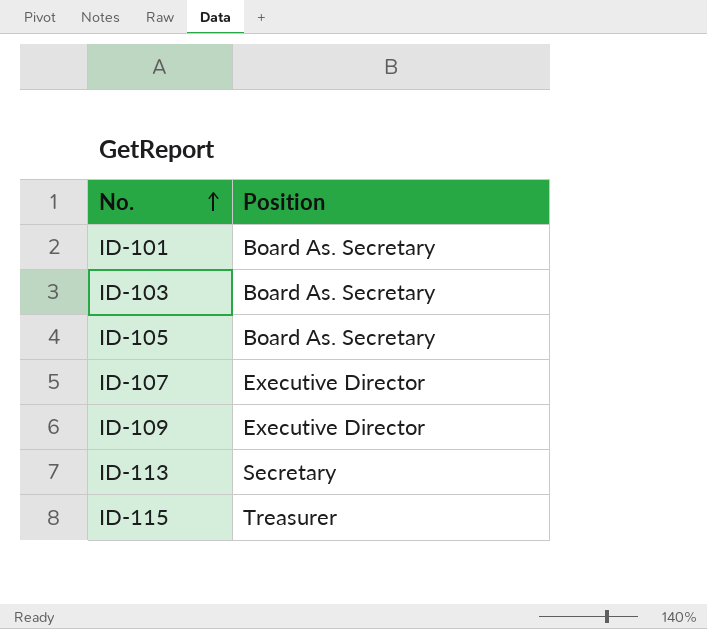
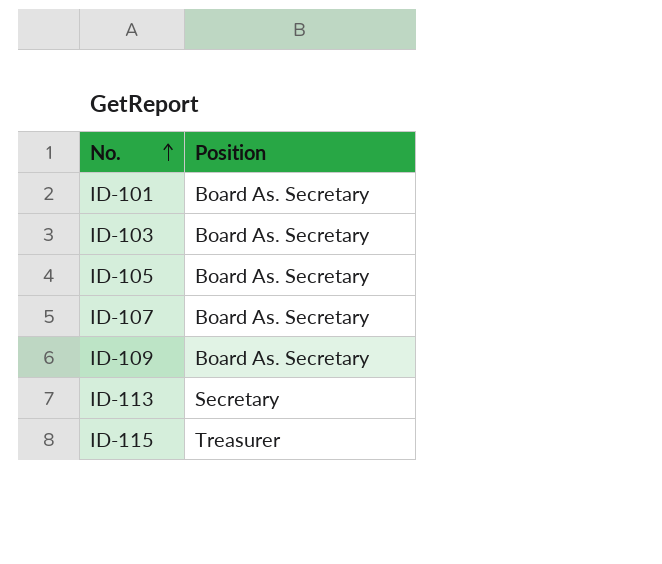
ID-107 | Position: Executive Director -> Board As. Secretary
ID-109 | Position: Executive Director -> Board As. Secretary

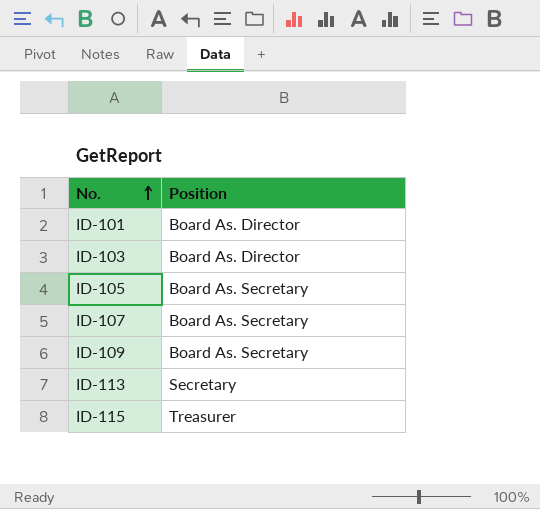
ID-101 | Position: Board As. Secretary -> Board As. Director
ID-103 | Position: Board As. Secretary -> Board As. Director

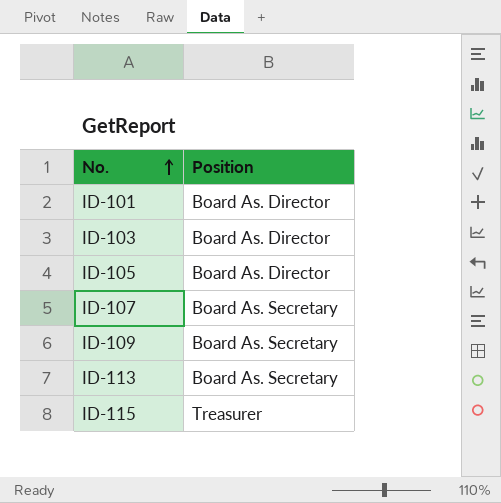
ID-105 | Position: Board As. Secretary -> Board As. Director
ID-113 | Position: Secretary -> Board As. Secretary

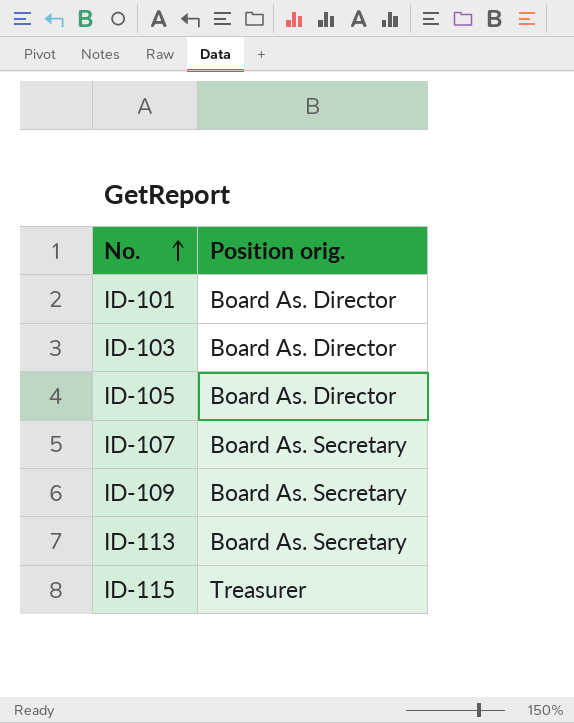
column name: Position -> Position orig.

